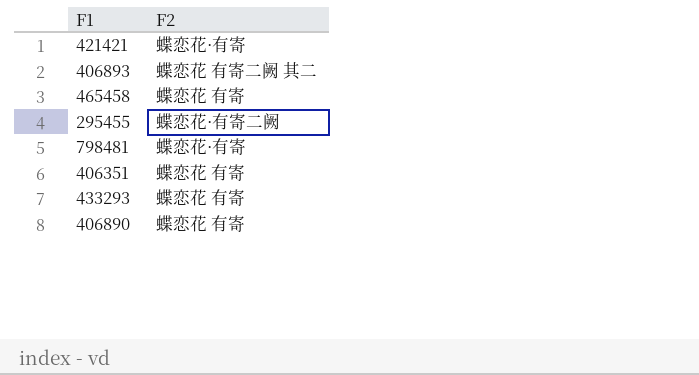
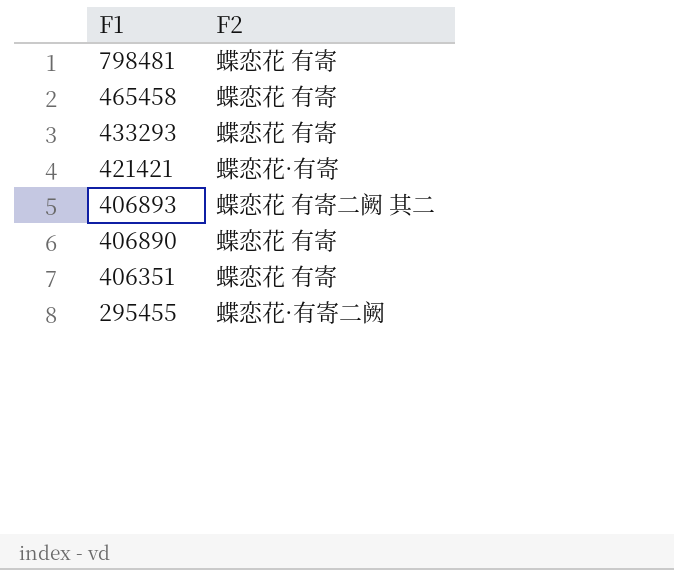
row order: none -> F1 descending
798481 | F2: 蝶恋花·有寄 -> 蝶恋花 有寄

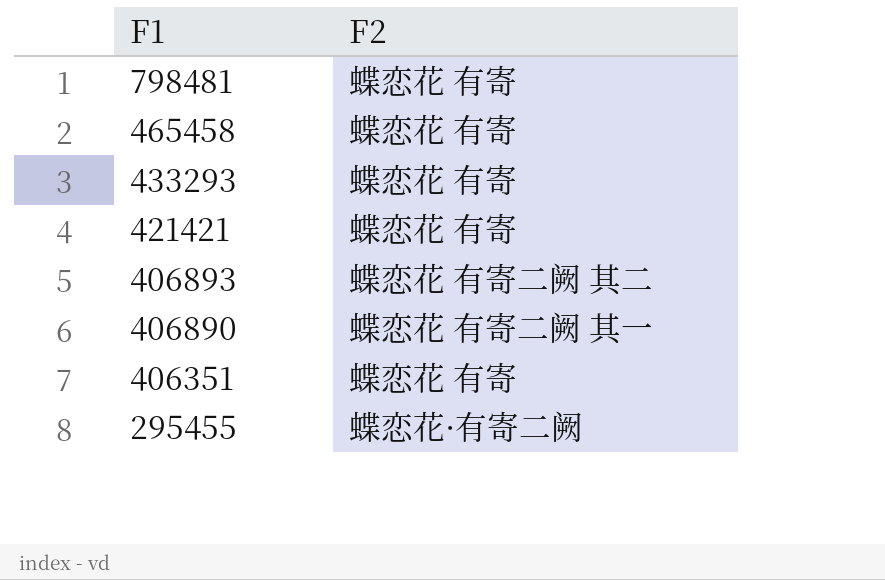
421421 | F2: 蝶恋花·有寄 -> 蝶恋花 有寄
406890 | F2: 蝶恋花 有寄 -> 蝶恋花 有寄二阙 其一

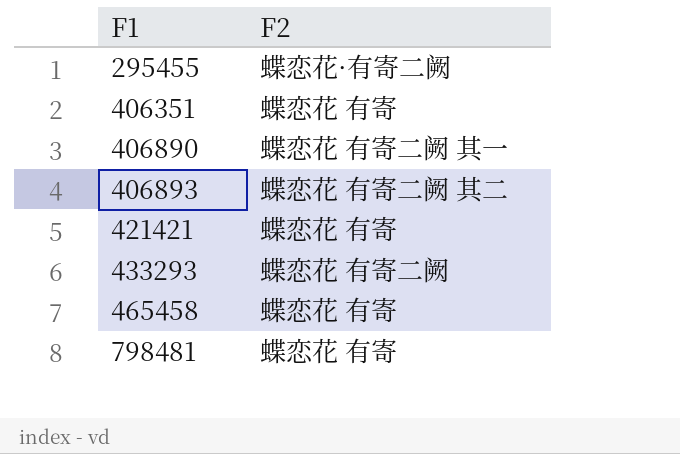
row order: F1 descending -> F1 ascending
433293 | F2: 蝶恋花 有寄 -> 蝶恋花 有寄二阙

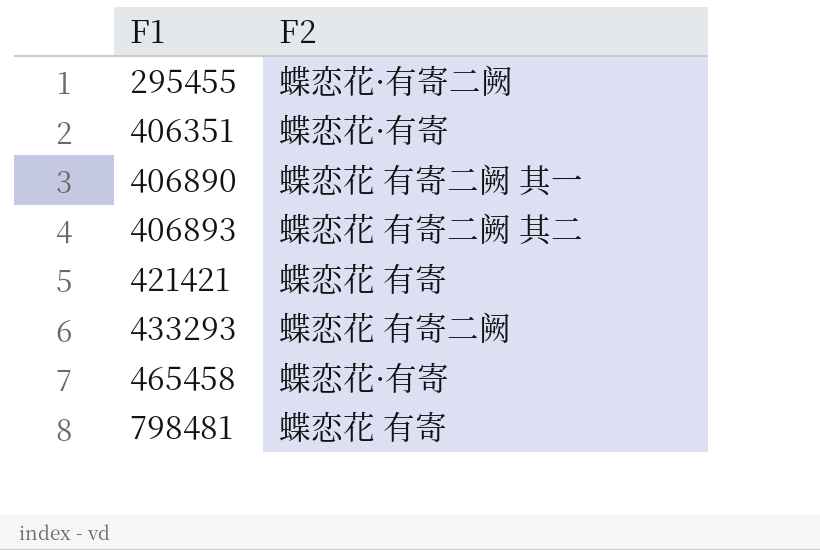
406351 | F2: 蝶恋花 有寄 -> 蝶恋花·有寄
465458 | F2: 蝶恋花 有寄 -> 蝶恋花·有寄

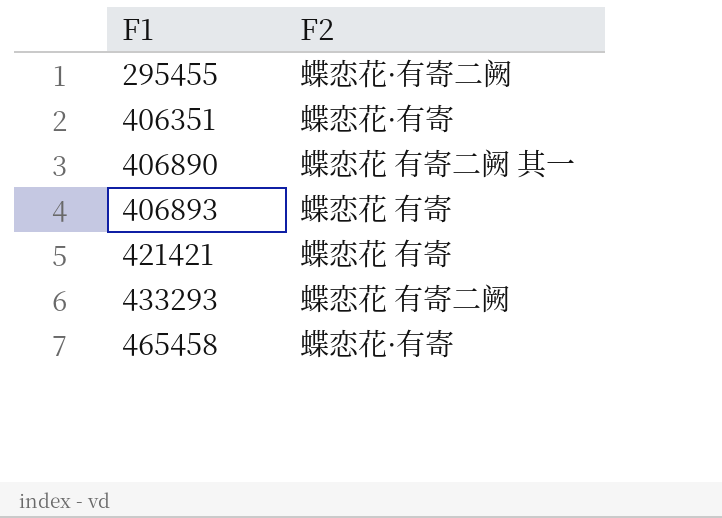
row 798481: 蝶恋花 有寄 -> none
406893 | F2: 蝶恋花 有寄二阙 其二 -> 蝶恋花 有寄

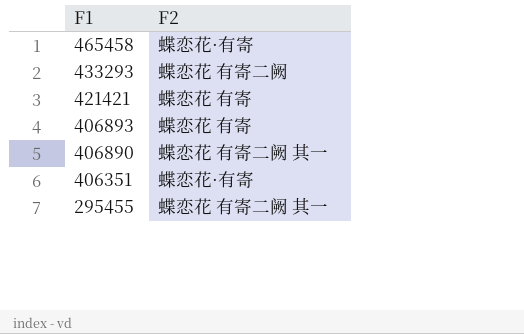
row order: F1 ascending -> F1 descending
295455 | F2: 蝶恋花·有寄二阙 -> 蝶恋花 有寄二阙 其一

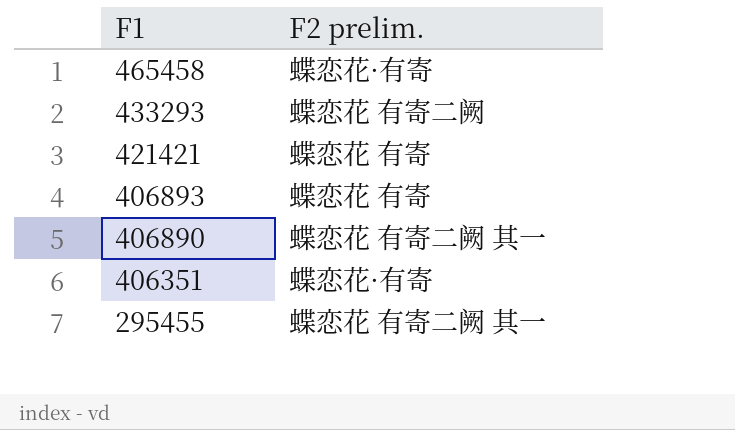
column name: F2 -> F2 prelim.

